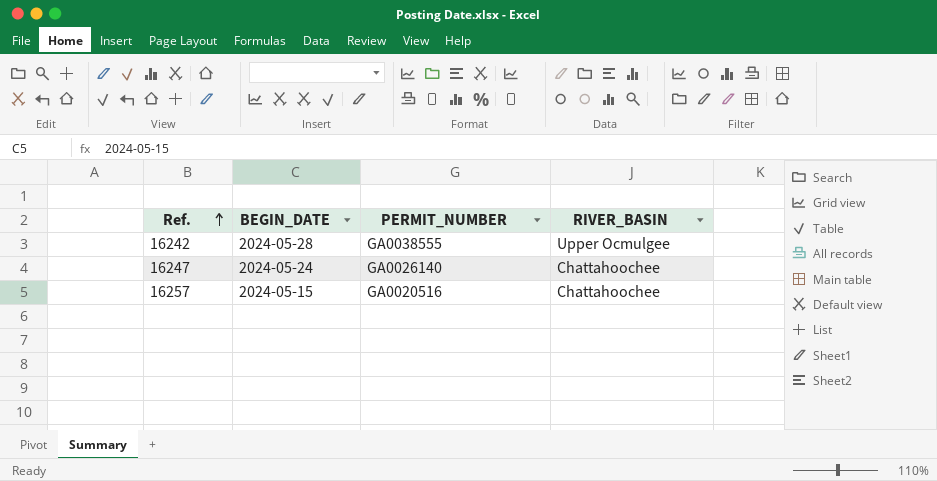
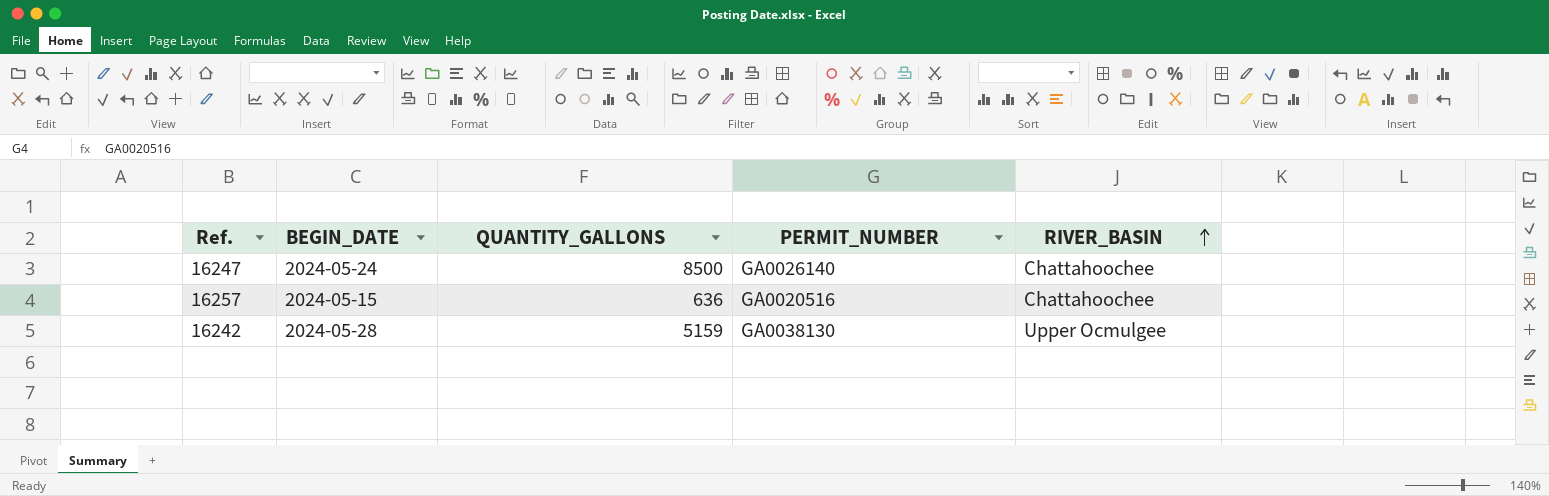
row order: Ref. ascending -> RIVER_BASIN ascending
column QUANTITY_GALLONS | position: none -> 3
16242 | PERMIT_NUMBER: GA0038555 -> GA0038130

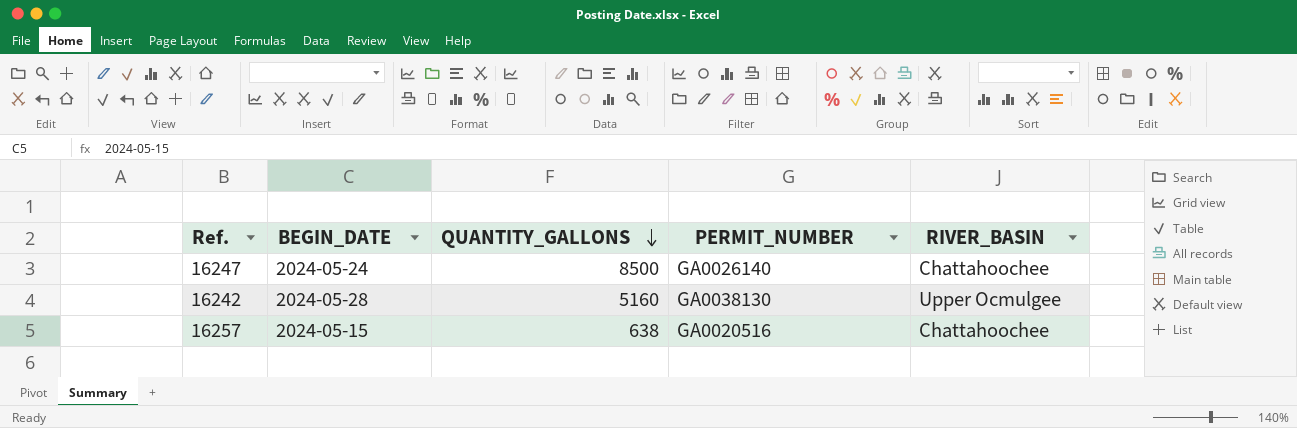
row order: RIVER_BASIN ascending -> QUANTITY_GALLONS descending
16242 | QUANTITY_GALLONS: 5159 -> 5160
16257 | QUANTITY_GALLONS: 636 -> 638

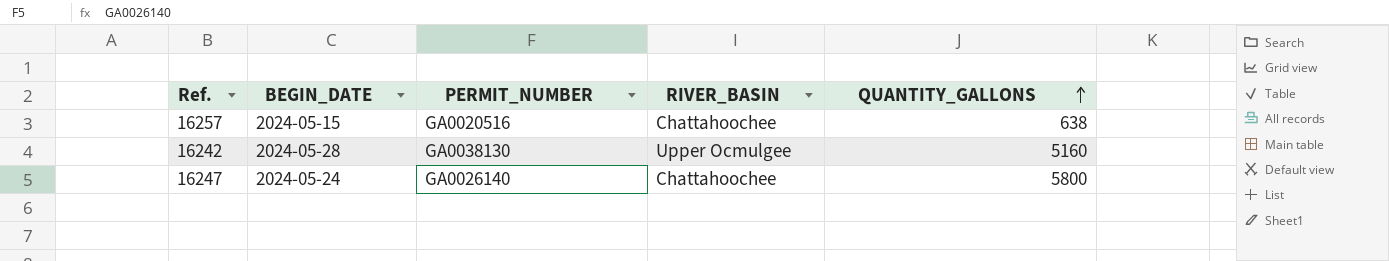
row order: QUANTITY_GALLONS descending -> QUANTITY_GALLONS ascending
column QUANTITY_GALLONS | position: 3 -> 5
16247 | QUANTITY_GALLONS: 8500 -> 5800

